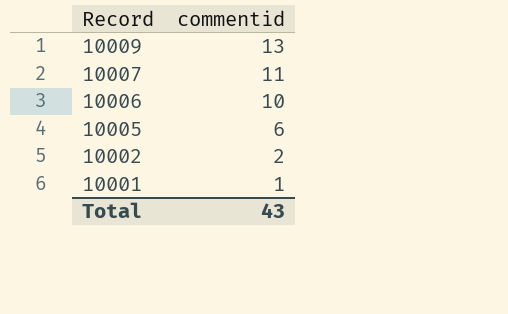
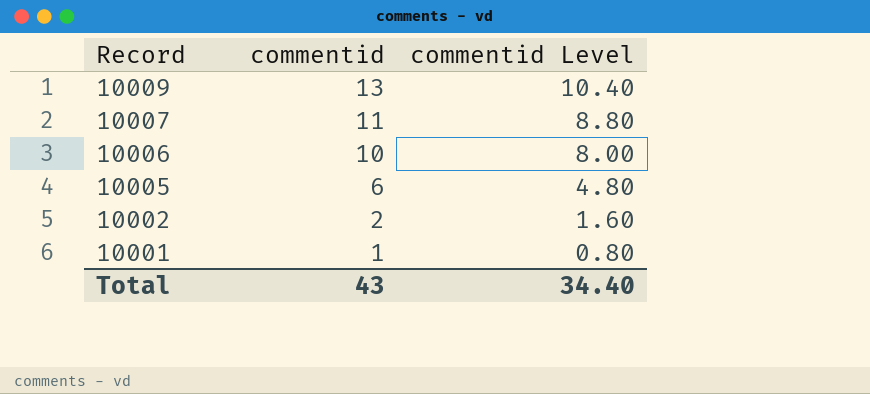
column commentid Level | formula: none -> [commentid] * 0.8

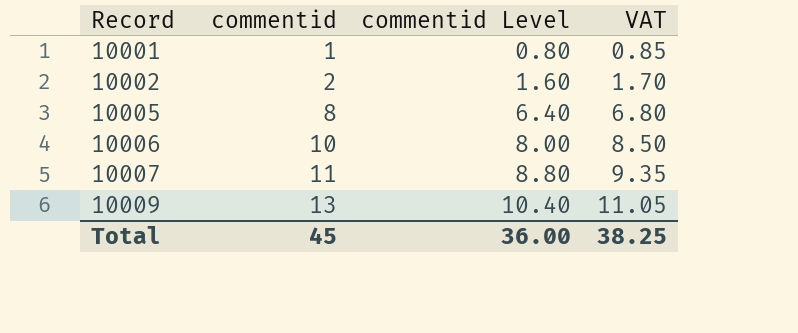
row order: Record descending -> Record ascending
column VAT | formula: none -> [commentid] * 0.85
10005 | commentid: 6 -> 8
10005 | commentid Level: 4.80 -> 6.40
Total | commentid: 43 -> 45
Total | commentid Level: 34.40 -> 36.00

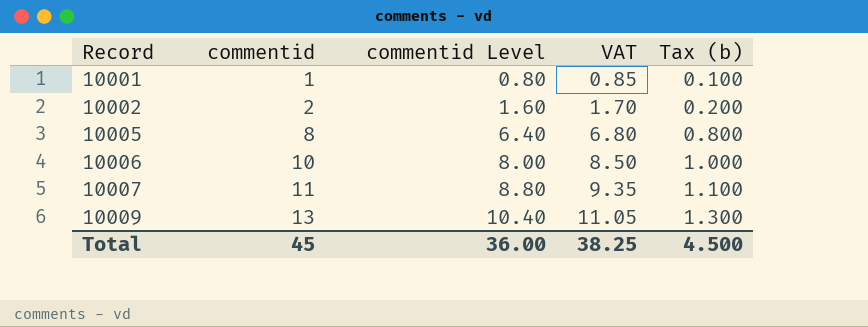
column Tax (b) | formula: none -> [commentid] * 0.1

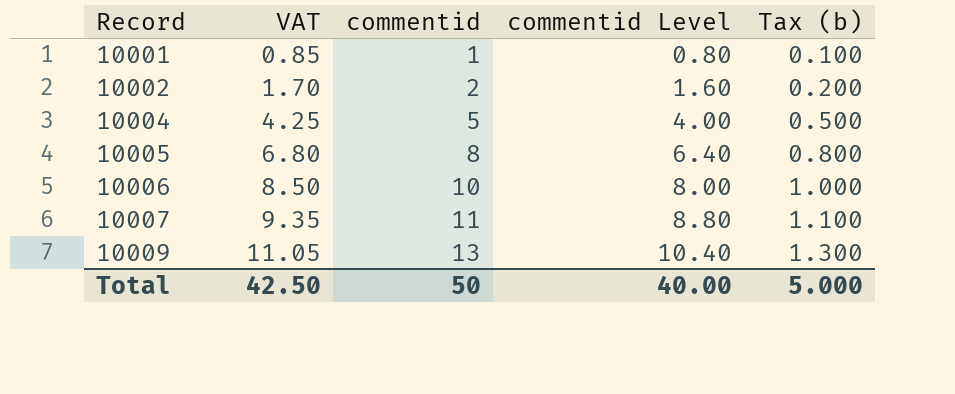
column VAT | position: 4 -> 2
row 10004: none -> 4.25 | 5 | 4.00 | 0.500
Total | VAT: 38.25 -> 42.50
Total | commentid: 45 -> 50
Total | commentid Level: 36.00 -> 40.00
Total | Tax (b): 4.500 -> 5.000

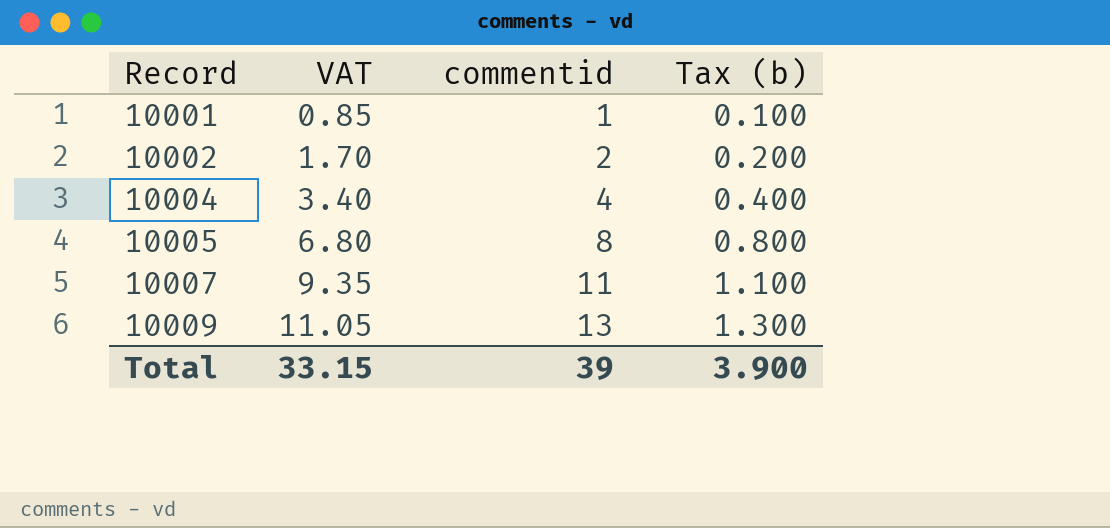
column commentid Level | formula: [commentid] * 0.8 -> none
row 10006: 8.50 | 10 | 8.00 | 1.000 -> none
10004 | VAT: 4.25 -> 3.40
10004 | commentid: 5 -> 4
10004 | Tax (b): 0.500 -> 0.400
Total | VAT: 42.50 -> 33.15
Total | commentid: 50 -> 39
Total | Tax (b): 5.000 -> 3.900

